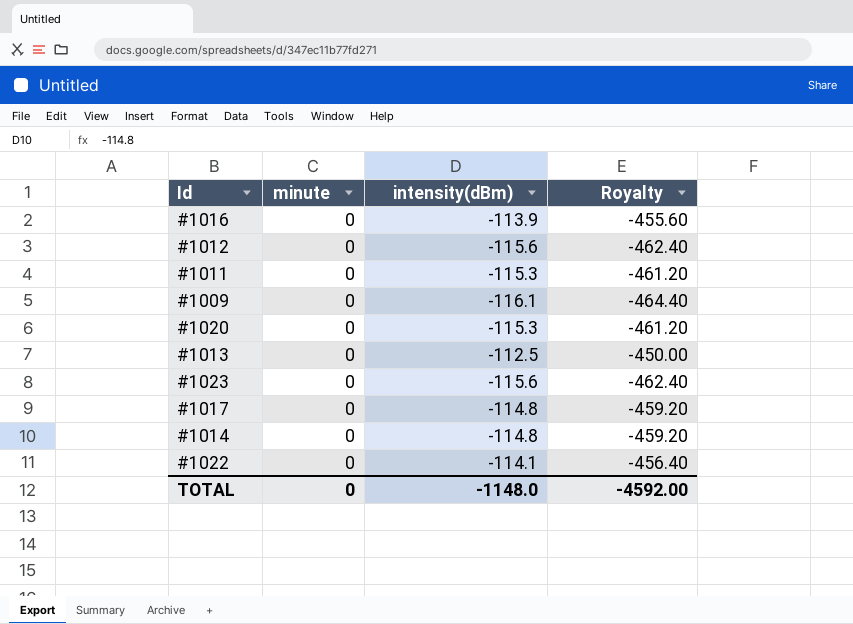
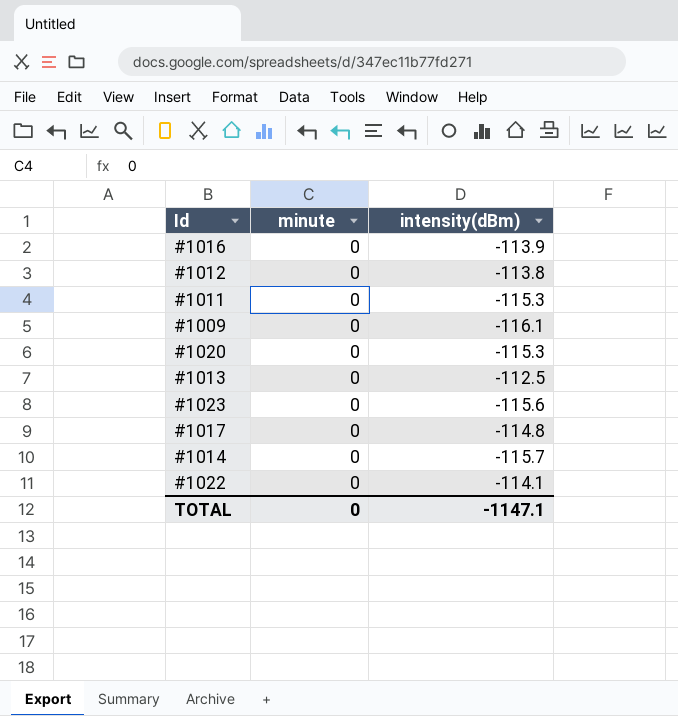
column Royalty | formula: [intensity(dBm)] * 4 -> none
#1012 | intensity(dBm): -115.6 -> -113.8
#1014 | intensity(dBm): -114.8 -> -115.7
TOTAL | intensity(dBm): -1148.0 -> -1147.1

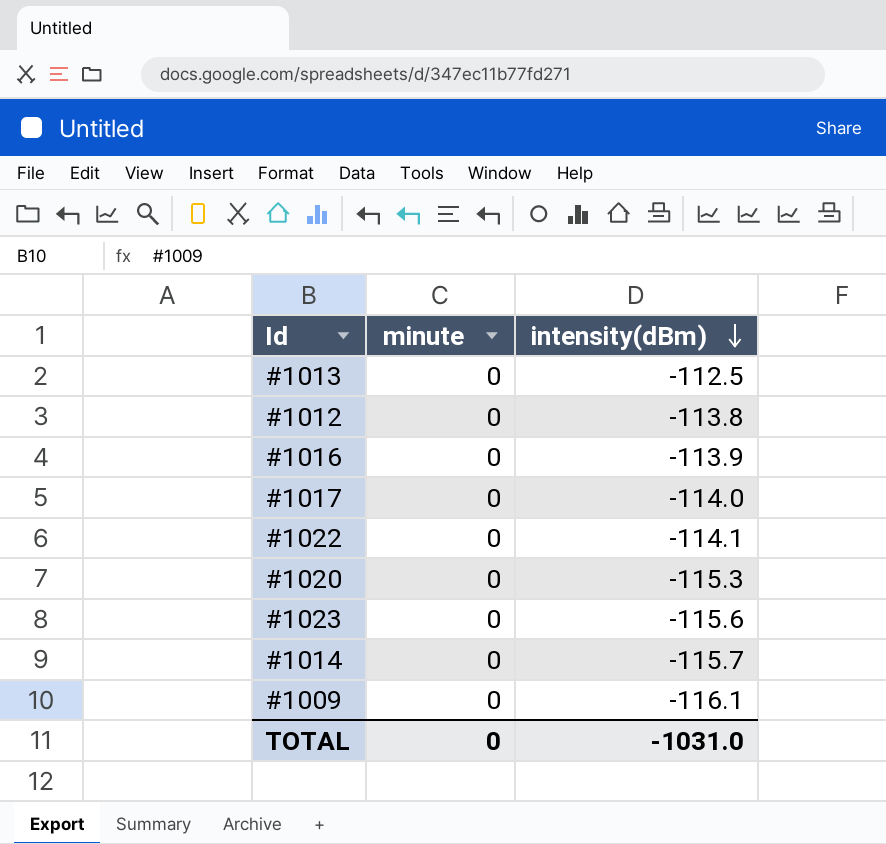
row order: none -> intensity(dBm) descending
row #1011: 0 | -115.3 -> none
#1017 | intensity(dBm): -114.8 -> -114.0
TOTAL | intensity(dBm): -1147.1 -> -1031.0

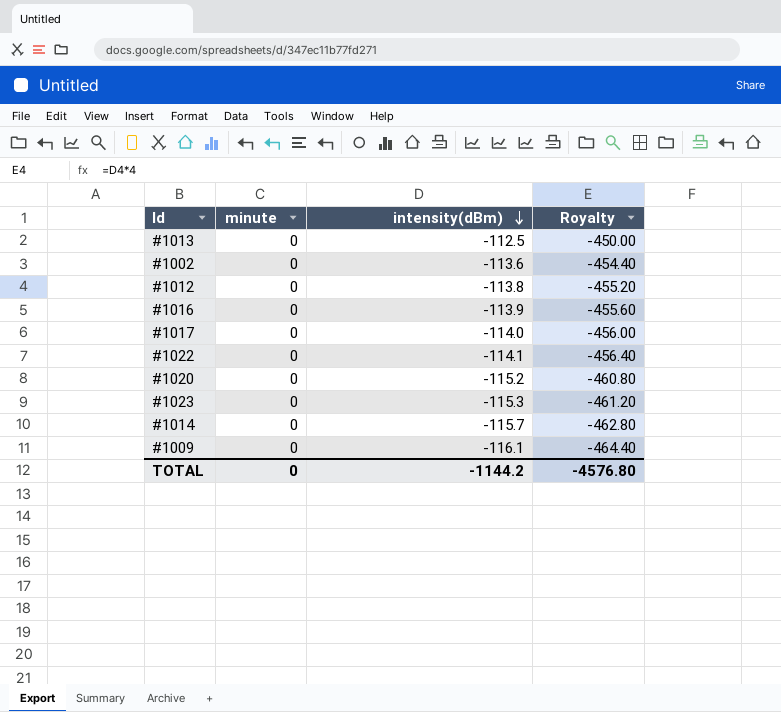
column Royalty | formula: none -> [intensity(dBm)] * 4
row #1002: none -> 0 | -113.6 | -454.40
#1020 | intensity(dBm): -115.3 -> -115.2
#1023 | intensity(dBm): -115.6 -> -115.3
TOTAL | intensity(dBm): -1031.0 -> -1144.2

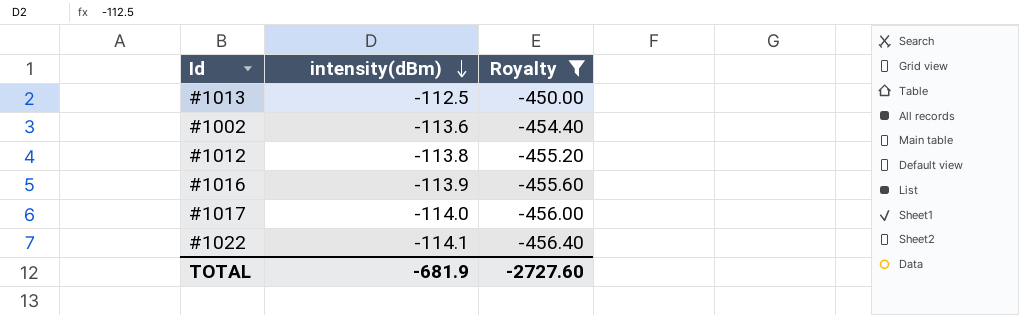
filter: none -> Royalty >= -456.40
column minute | position: 2 -> none
TOTAL | intensity(dBm): -1144.2 -> -681.9
TOTAL | Royalty: -4576.80 -> -2727.60

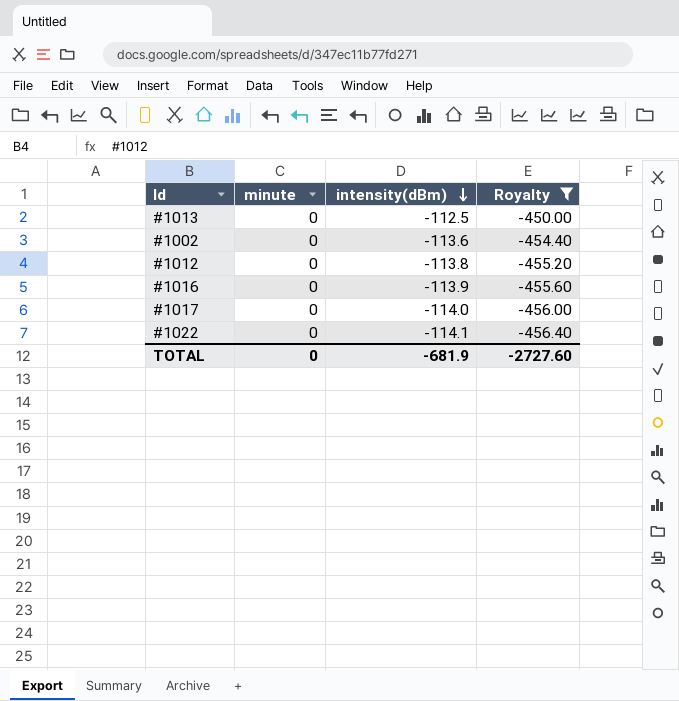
column minute | position: none -> 2

